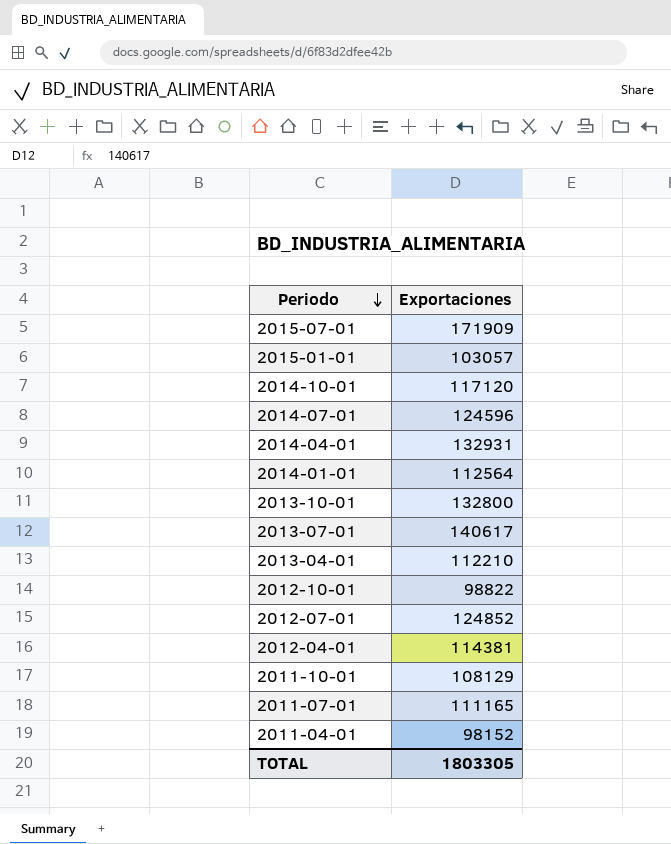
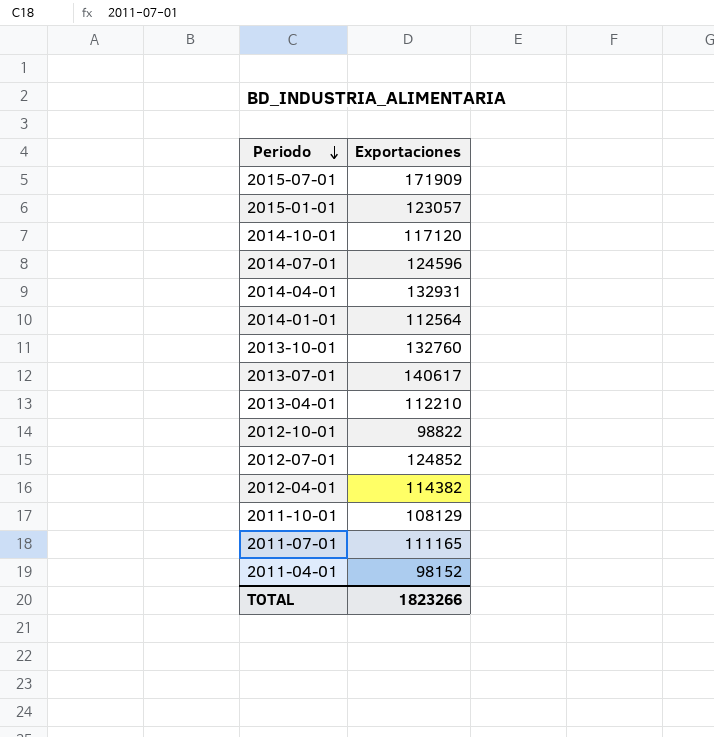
2015-01-01 | Exportaciones: 103057 -> 123057
2013-10-01 | Exportaciones: 132800 -> 132760
2012-04-01 | Exportaciones: 114381 -> 114382
TOTAL | Exportaciones: 1803305 -> 1823266

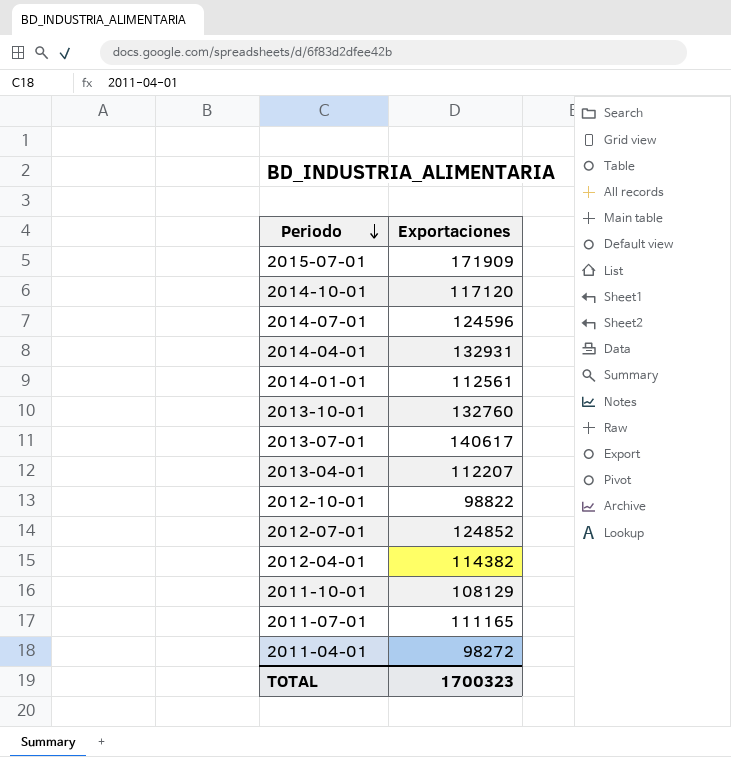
row 2015-01-01: 123057 -> none
2014-01-01 | Exportaciones: 112564 -> 112561
2013-04-01 | Exportaciones: 112210 -> 112207
2011-04-01 | Exportaciones: 98152 -> 98272
TOTAL | Exportaciones: 1823266 -> 1700323

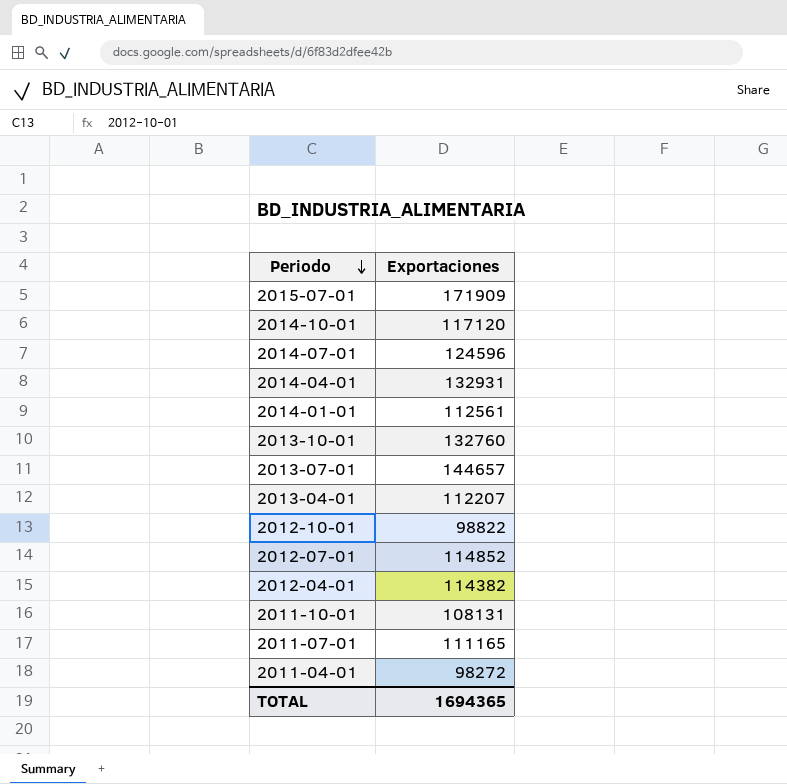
2013-07-01 | Exportaciones: 140617 -> 144657
2012-07-01 | Exportaciones: 124852 -> 114852
2011-10-01 | Exportaciones: 108129 -> 108131
TOTAL | Exportaciones: 1700323 -> 1694365

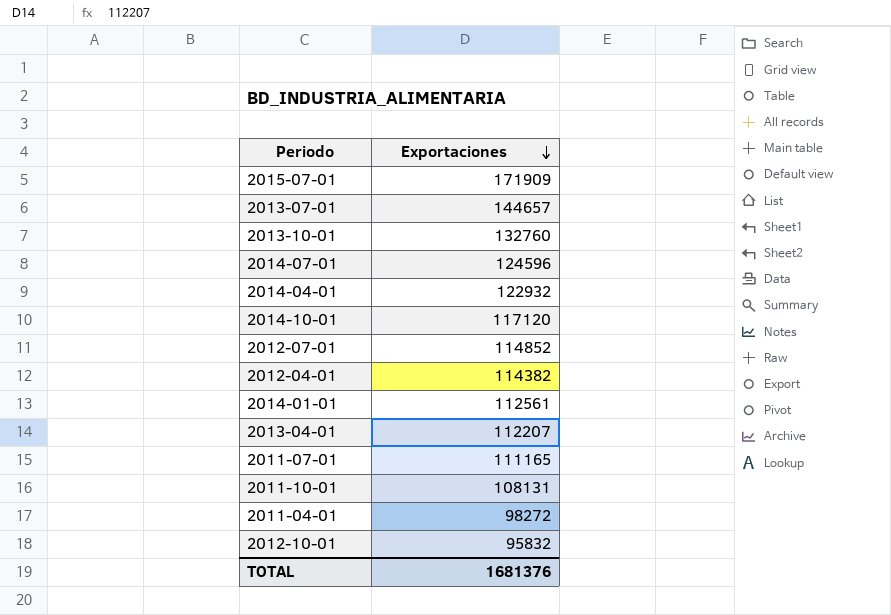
row order: Periodo descending -> Exportaciones descending
2014-04-01 | Exportaciones: 132931 -> 122932
2012-10-01 | Exportaciones: 98822 -> 95832
TOTAL | Exportaciones: 1694365 -> 1681376

